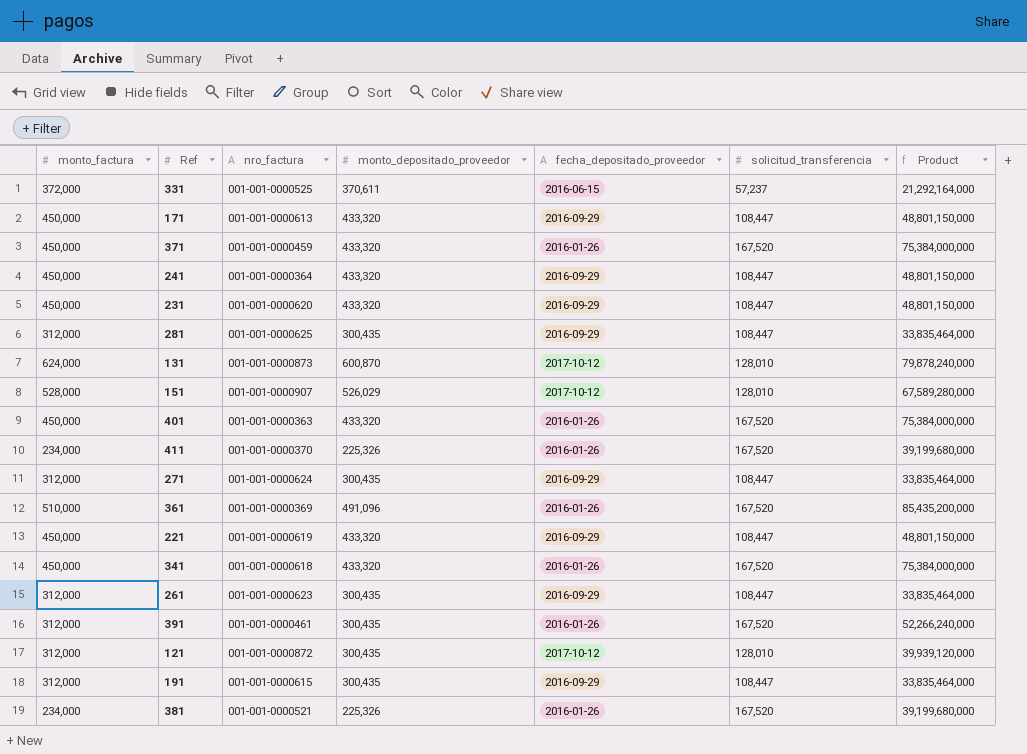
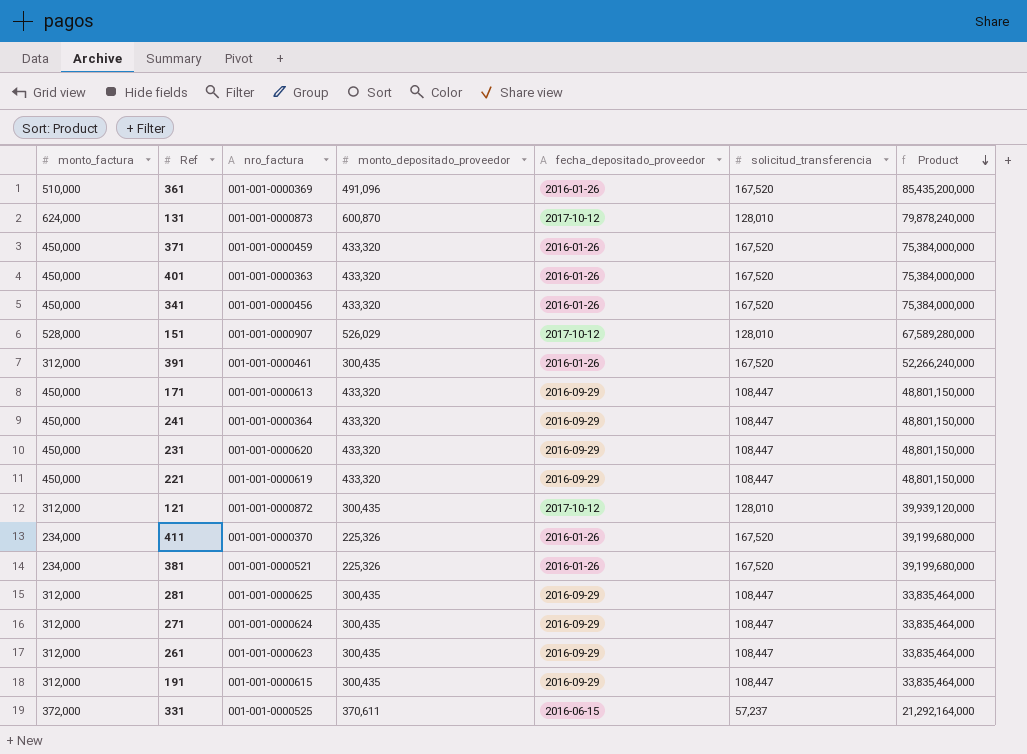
row order: none -> Product descending
341 | nro_factura: 001-001-0000618 -> 001-001-0000456

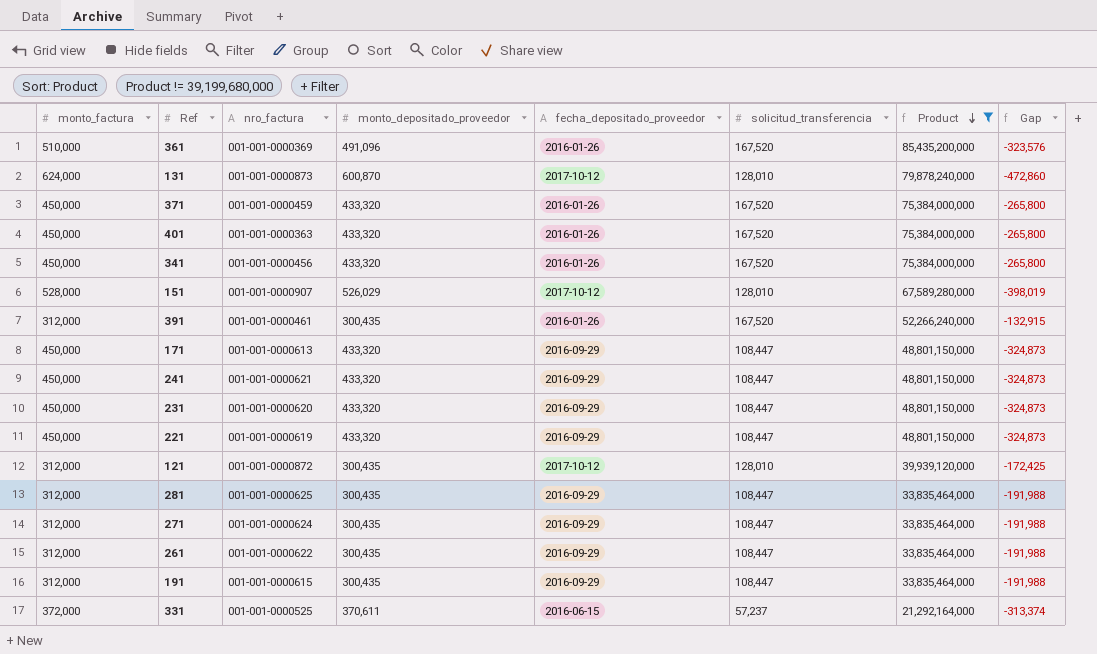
filter: none -> Product != 39,199,680,000
column Gap | formula: none -> [solicitud_transferencia] - [monto_depositado_proveedor]
241 | nro_factura: 001-001-0000364 -> 001-001-0000621
261 | nro_factura: 001-001-0000623 -> 001-001-0000622

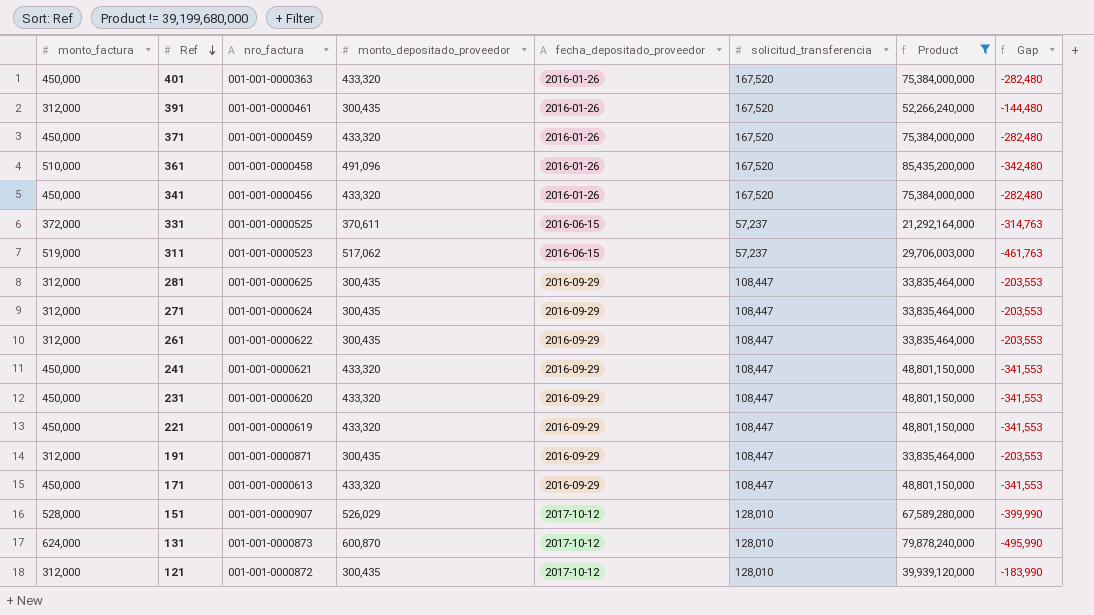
row order: Product descending -> Ref descending
column Gap | formula: [solicitud_transferencia] - [monto_depositado_proveedor] -> [solicitud_transferencia] - [monto_factura]
361 | nro_factura: 001-001-0000369 -> 001-001-0000458
row 311: none -> 519,000 | 001-001-0000523 | 517,062 | 2016-06-15 | 57,237 | 29,706,003,000 | -461,763
191 | nro_factura: 001-001-0000615 -> 001-001-0000871

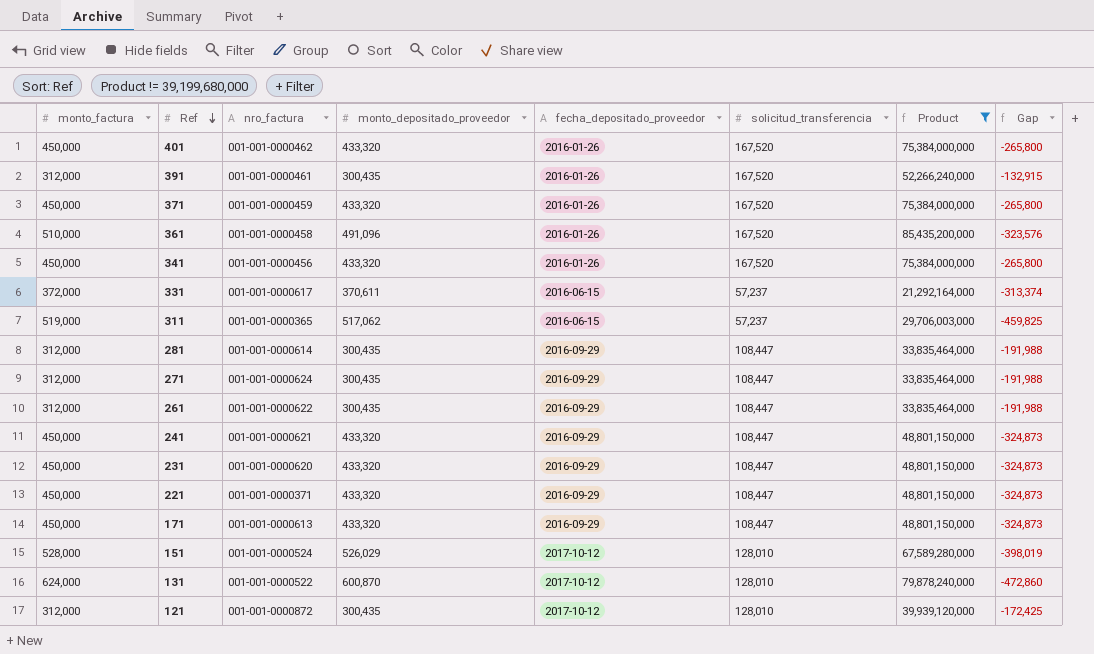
column Gap | formula: [solicitud_transferencia] - [monto_factura] -> [solicitud_transferencia] - [monto_depositado_proveedor]
row 191: 312,000 | 001-001-0000871 | 300,435 | 2016-09-29 | 108,447 | 33,835,464,000 | -203,553 -> none
401 | nro_factura: 001-001-0000363 -> 001-001-0000462
331 | nro_factura: 001-001-0000525 -> 001-001-0000617
311 | nro_factura: 001-001-0000523 -> 001-001-0000365
281 | nro_factura: 001-001-0000625 -> 001-001-0000614
221 | nro_factura: 001-001-0000619 -> 001-001-0000371
151 | nro_factura: 001-001-0000907 -> 001-001-0000524
131 | nro_factura: 001-001-0000873 -> 001-001-0000522

